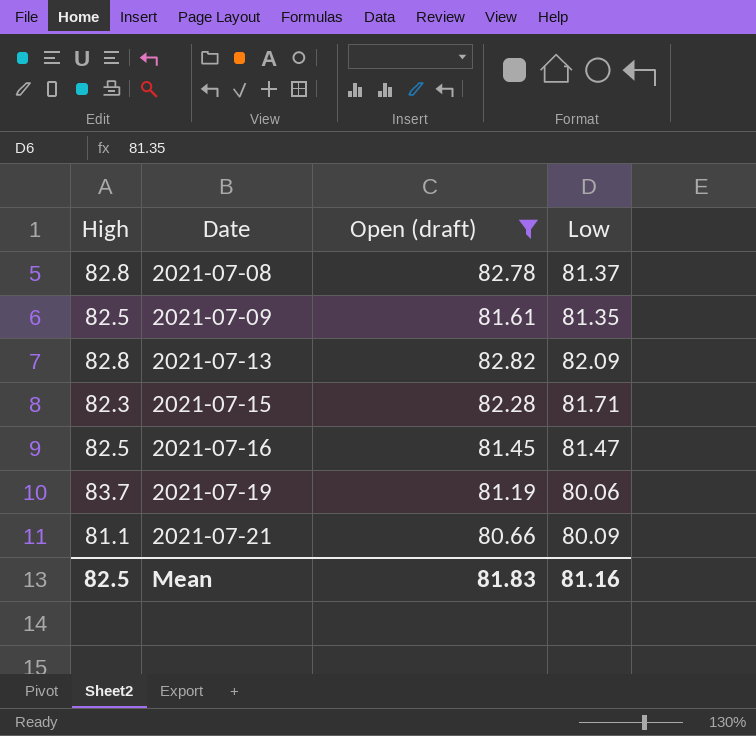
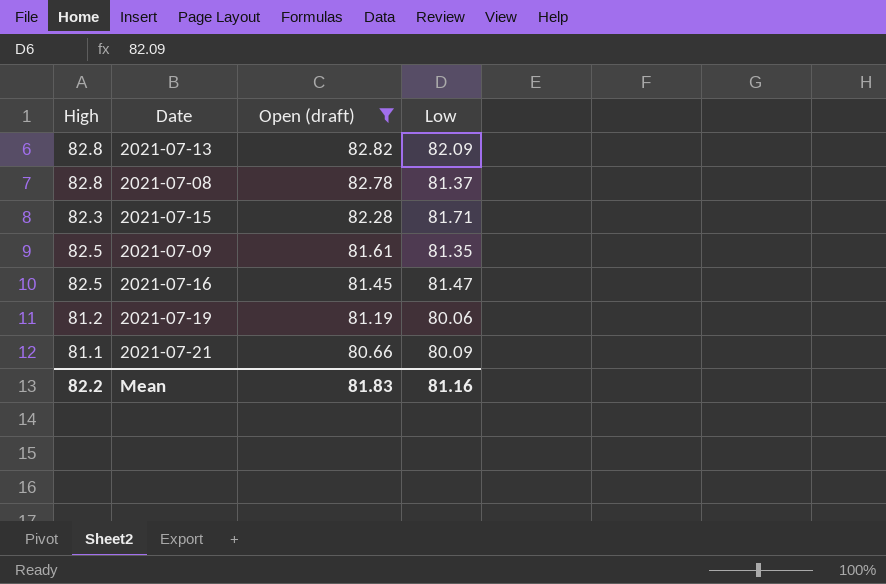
row order: Date ascending -> Open (draft) descending
2021-07-19 | High: 83.7 -> 81.2
Mean | High: 82.5 -> 82.2

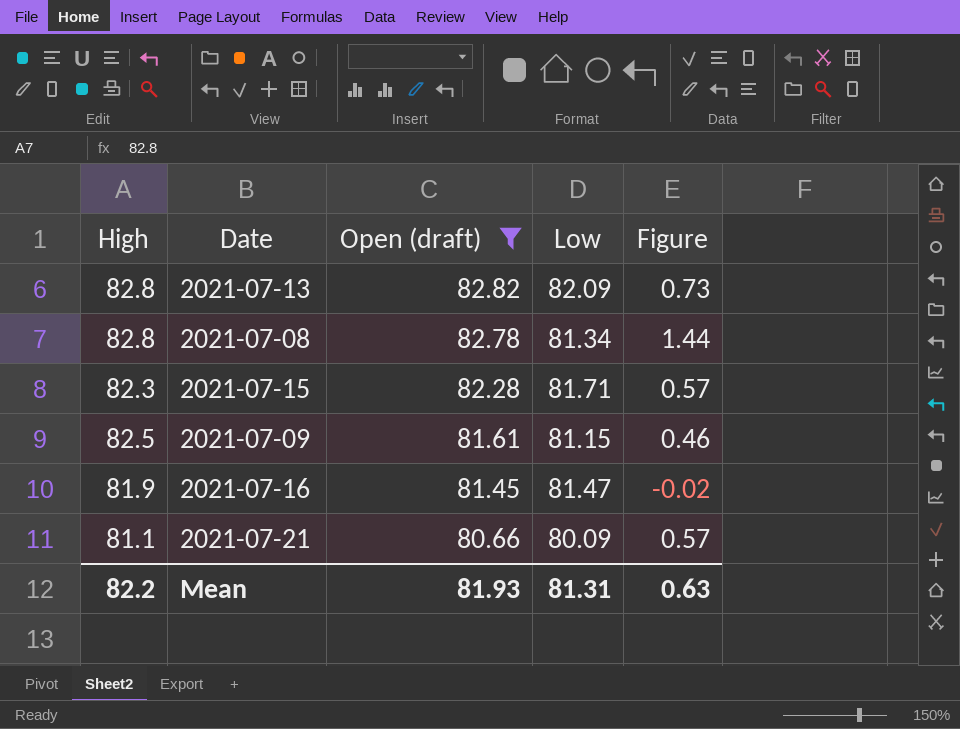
column Figure | formula: none -> [Open (draft)] - [Low]
row 2021-07-19: 81.2 | 81.19 | 80.06 -> none
2021-07-08 | Low: 81.37 -> 81.34
2021-07-09 | Low: 81.35 -> 81.15
2021-07-16 | High: 82.5 -> 81.9
Mean | Open (draft): 81.83 -> 81.93
Mean | Low: 81.16 -> 81.31

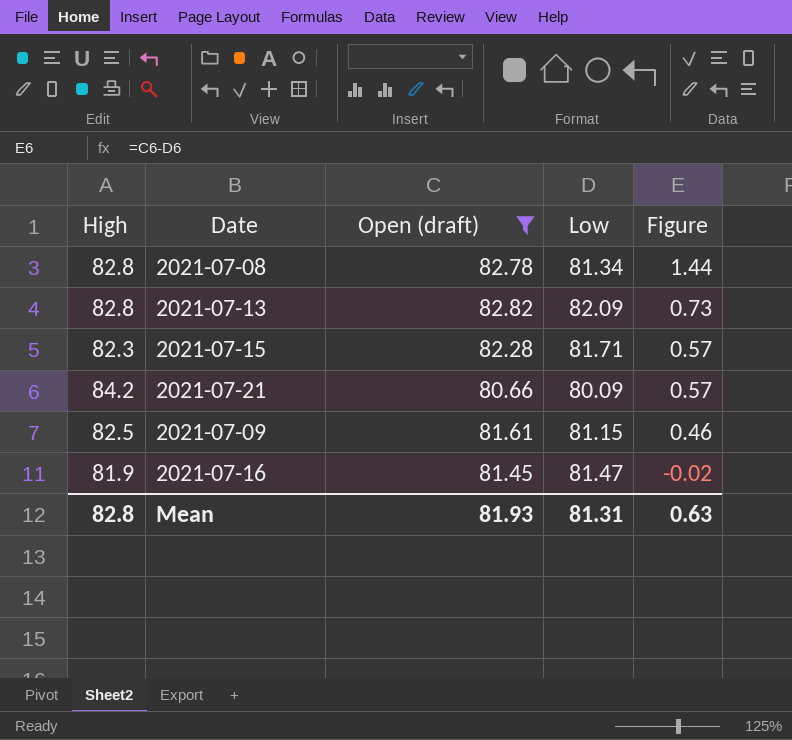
row order: Open (draft) descending -> Figure descending
2021-07-21 | High: 81.1 -> 84.2
Mean | High: 82.2 -> 82.8

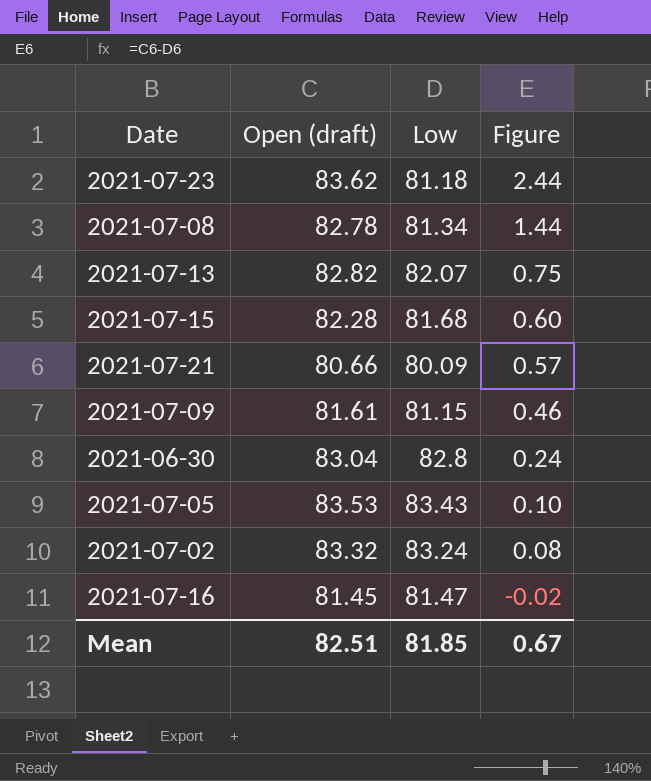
filter: Open (draft) <= 82.82 -> none
column High | position: 1 -> none
2021-07-13 | Low: 82.09 -> 82.07
2021-07-13 | Figure: 0.73 -> 0.75
2021-07-15 | Low: 81.71 -> 81.68
2021-07-15 | Figure: 0.57 -> 0.60
Mean | Open (draft): 81.93 -> 82.51
Mean | Low: 81.31 -> 81.85
Mean | Figure: 0.63 -> 0.67

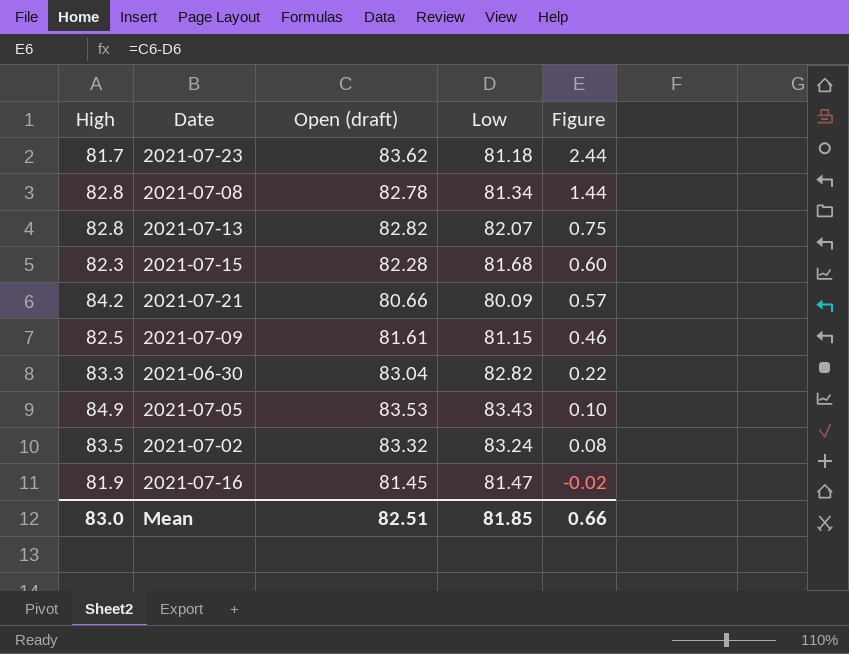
column High | position: none -> 1
2021-06-30 | Low: 82.8 -> 82.82
2021-06-30 | Figure: 0.24 -> 0.22
Mean | Figure: 0.67 -> 0.66

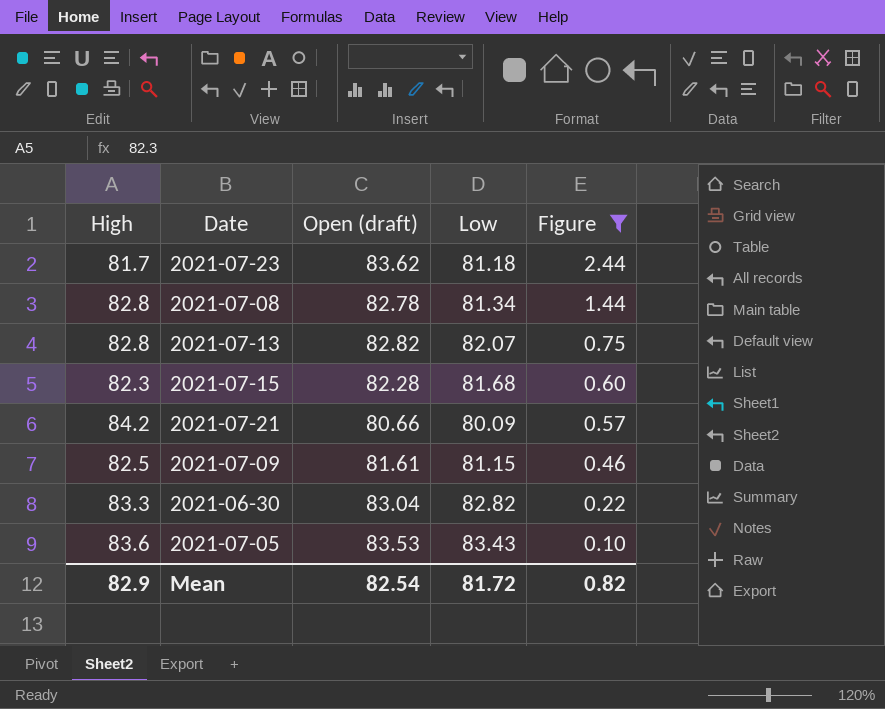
filter: none -> Figure >= 0.10
2021-07-05 | High: 84.9 -> 83.6
Mean | High: 83.0 -> 82.9
Mean | Open (draft): 82.51 -> 82.54
Mean | Low: 81.85 -> 81.72
Mean | Figure: 0.66 -> 0.82

